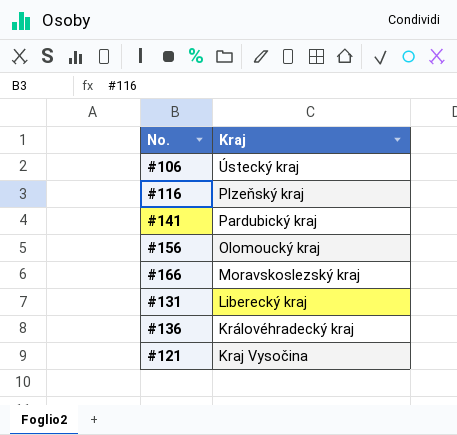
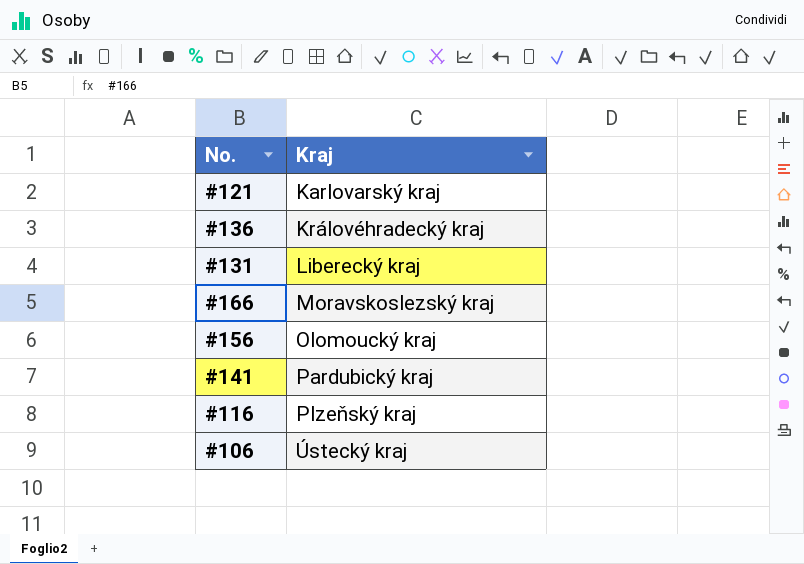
row order: Kraj descending -> Kraj ascending
#121 | Kraj: Kraj Vysočina -> Karlovarský kraj

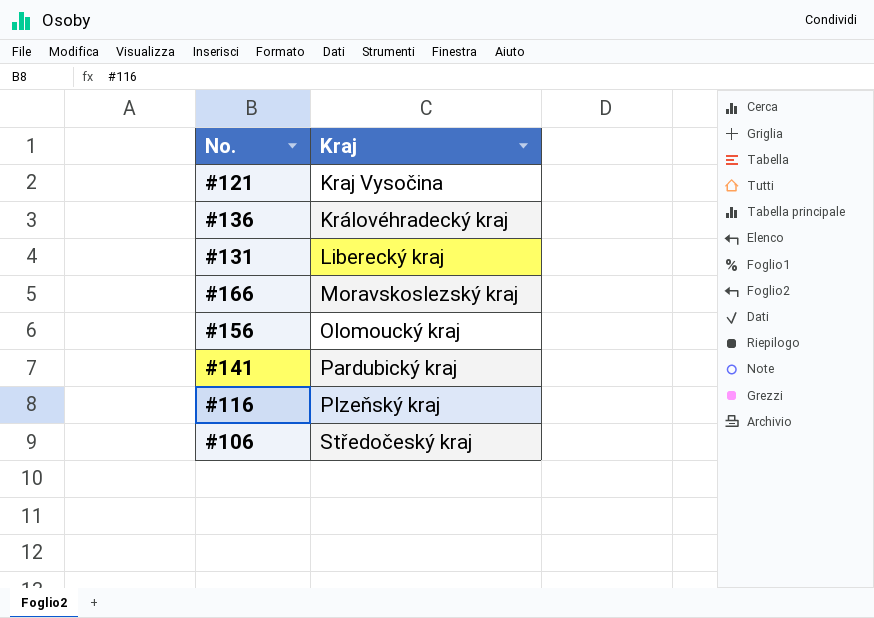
#121 | Kraj: Karlovarský kraj -> Kraj Vysočina
#106 | Kraj: Ústecký kraj -> Středočeský kraj

